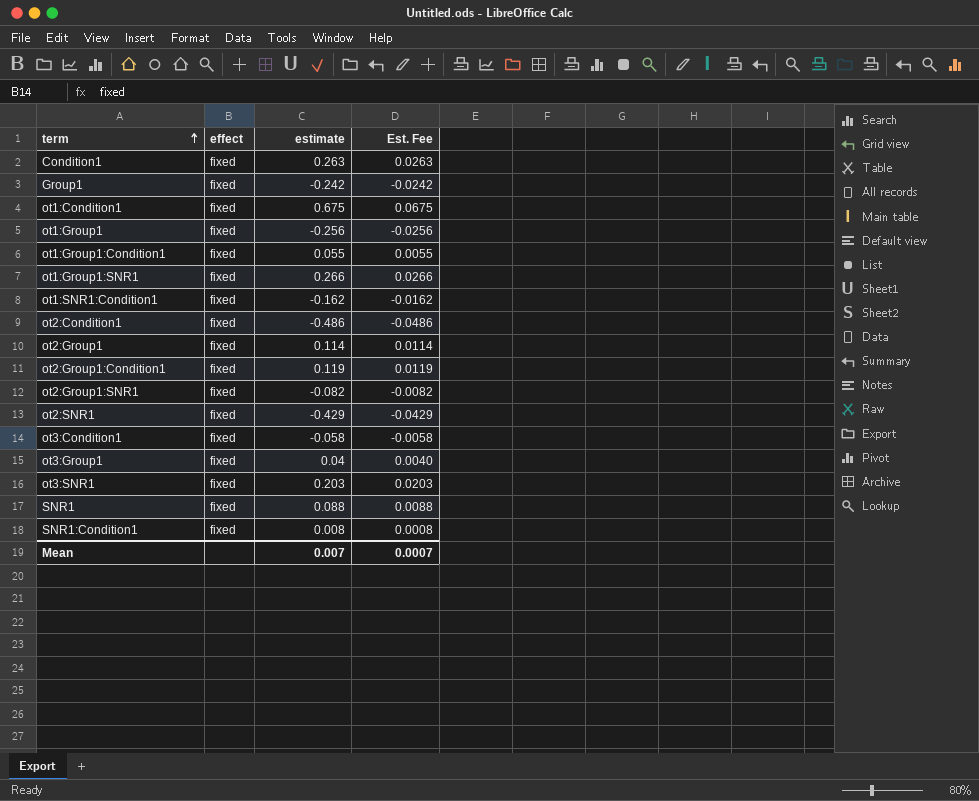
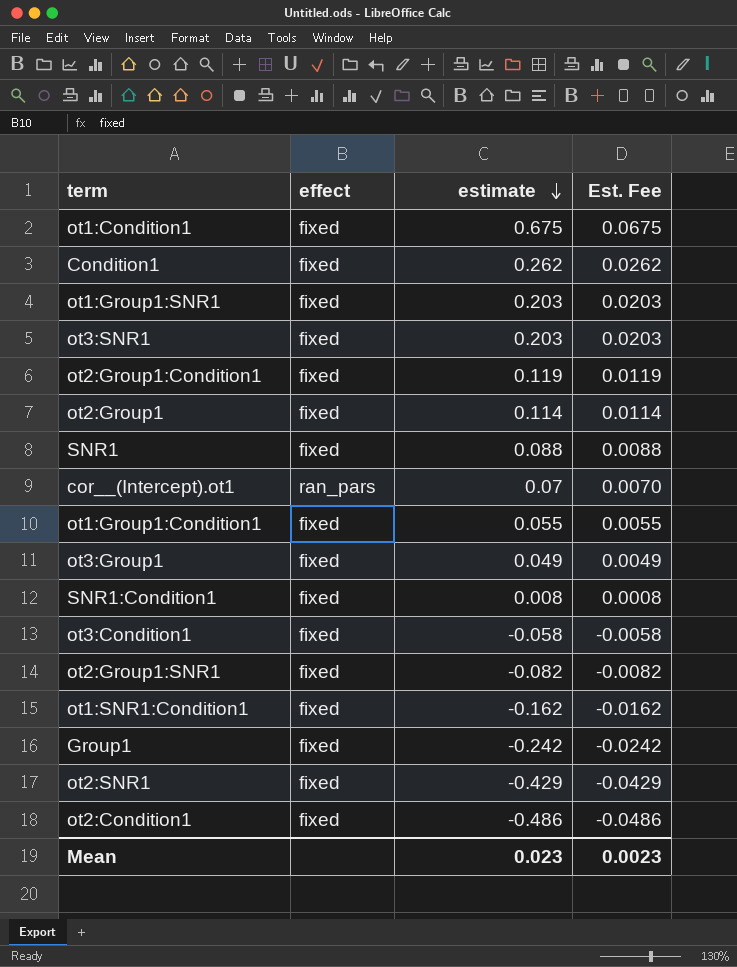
row order: term ascending -> estimate descending
row ot1:Group1: fixed | -0.256 | -0.0256 -> none
Condition1 | estimate: 0.263 -> 0.262
Condition1 | Est. Fee: 0.0263 -> 0.0262
ot1:Group1:SNR1 | estimate: 0.266 -> 0.203
ot1:Group1:SNR1 | Est. Fee: 0.0266 -> 0.0203
row cor__(Intercept).ot1: none -> ran_pars | 0.07 | 0.0070
ot3:Group1 | estimate: 0.04 -> 0.049
ot3:Group1 | Est. Fee: 0.0040 -> 0.0049
Mean | estimate: 0.007 -> 0.023
Mean | Est. Fee: 0.0007 -> 0.0023

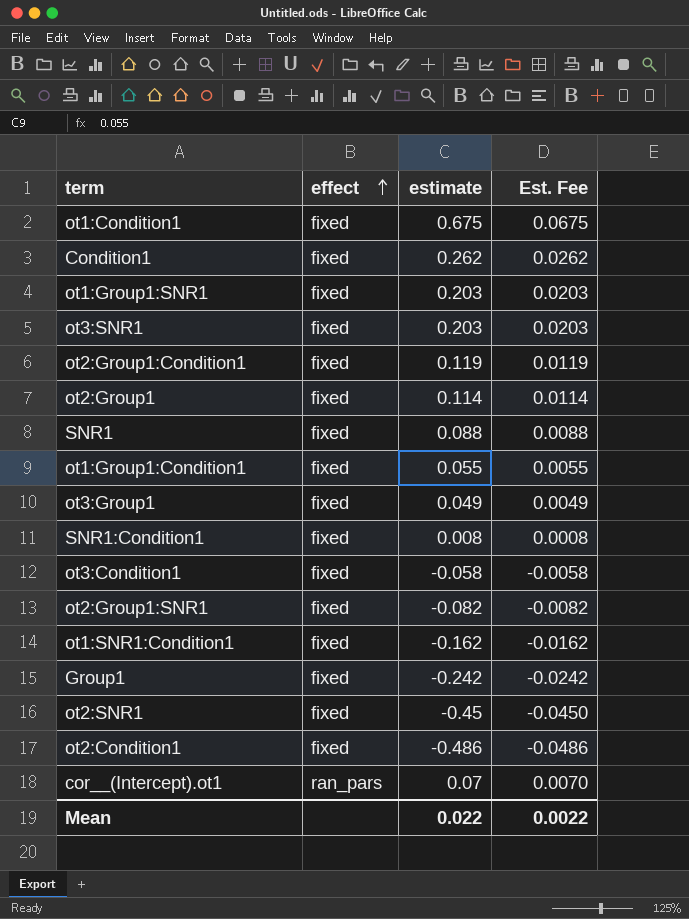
row order: estimate descending -> effect ascending
ot2:SNR1 | estimate: -0.429 -> -0.45
ot2:SNR1 | Est. Fee: -0.0429 -> -0.0450
Mean | estimate: 0.023 -> 0.022
Mean | Est. Fee: 0.0023 -> 0.0022

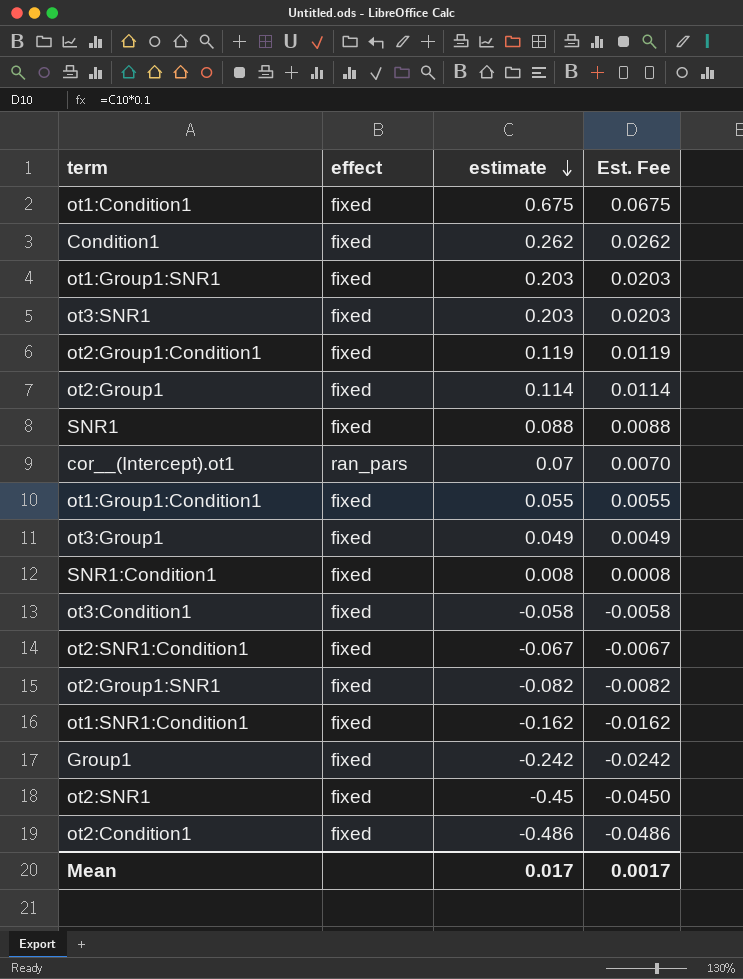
row order: effect ascending -> estimate descending
row ot2:SNR1:Condition1: none -> fixed | -0.067 | -0.0067
Mean | estimate: 0.022 -> 0.017
Mean | Est. Fee: 0.0022 -> 0.0017

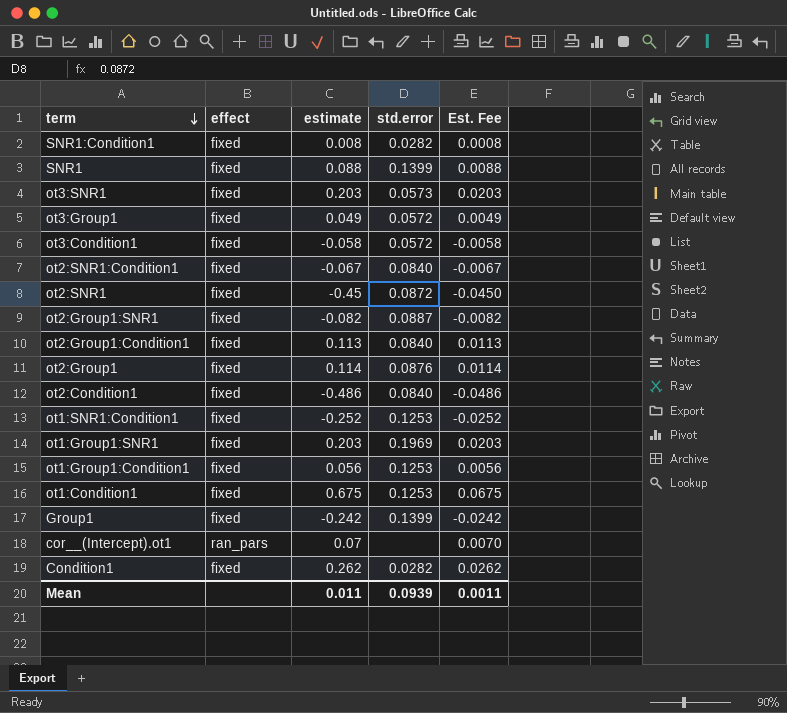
row order: estimate descending -> term descending
column std.error | position: none -> 4
ot2:Group1:Condition1 | estimate: 0.119 -> 0.113
ot2:Group1:Condition1 | Est. Fee: 0.0119 -> 0.0113
ot1:SNR1:Condition1 | estimate: -0.162 -> -0.252
ot1:SNR1:Condition1 | Est. Fee: -0.0162 -> -0.0252
ot1:Group1:Condition1 | estimate: 0.055 -> 0.056
ot1:Group1:Condition1 | Est. Fee: 0.0055 -> 0.0056
Mean | estimate: 0.017 -> 0.011
Mean | Est. Fee: 0.0017 -> 0.0011

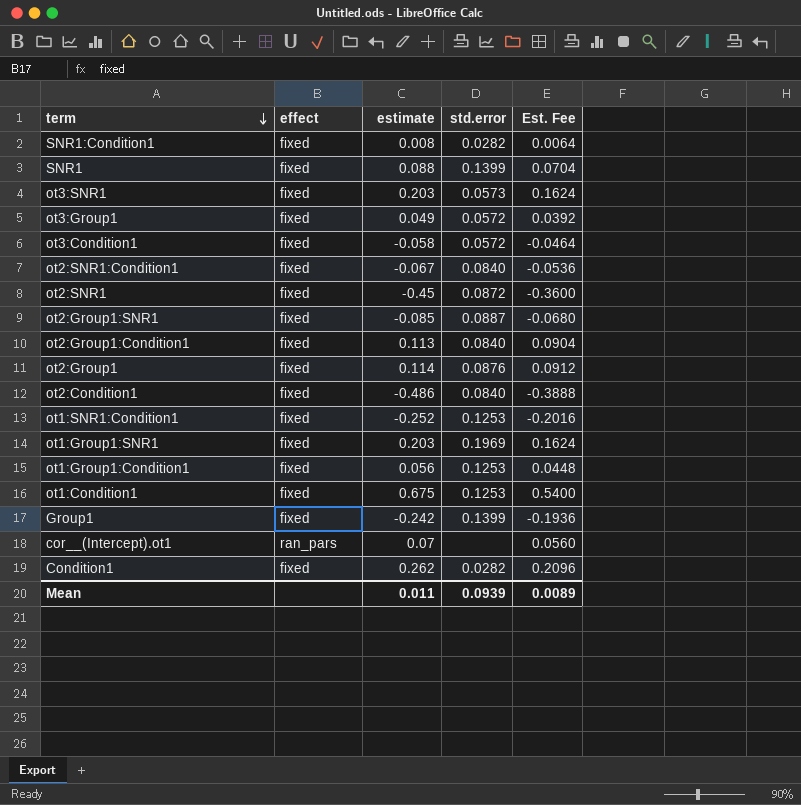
column Est. Fee | formula: [estimate] * 0.1 -> [estimate] * 0.8
ot2:Group1:SNR1 | estimate: -0.082 -> -0.085
Mean | Est. Fee: 0.0011 -> 0.0089

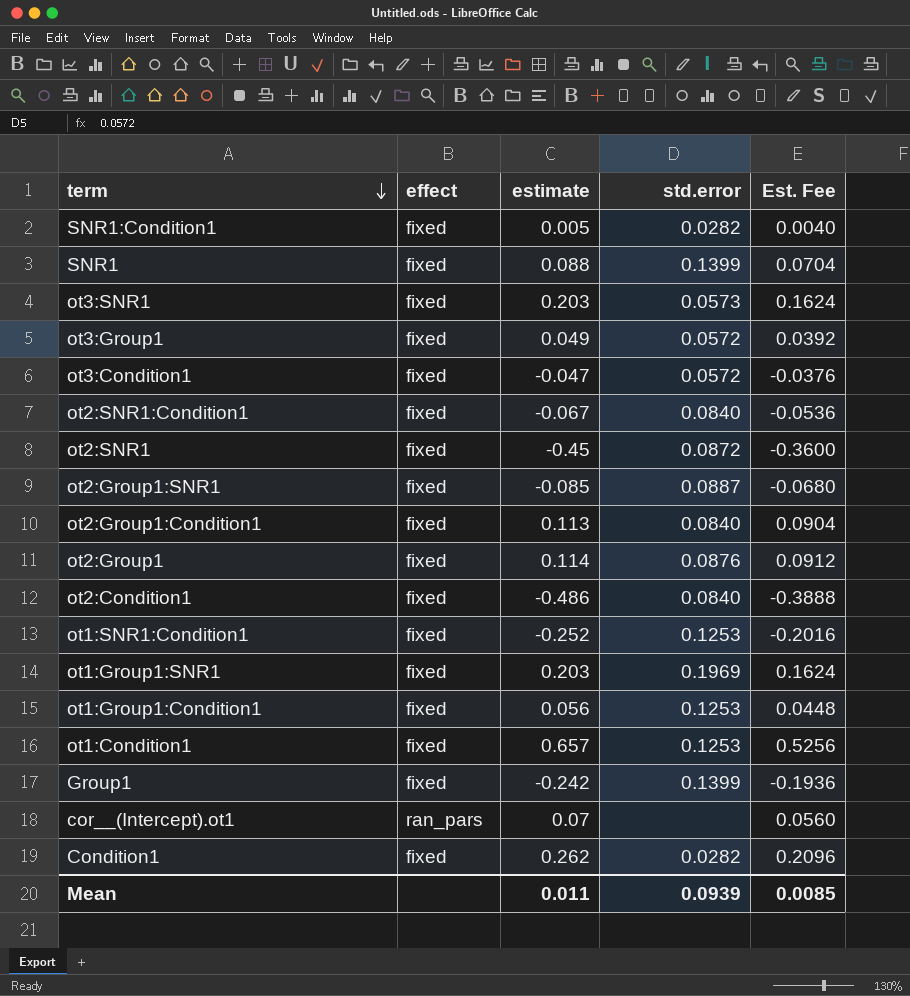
SNR1:Condition1 | estimate: 0.008 -> 0.005
SNR1:Condition1 | Est. Fee: 0.0064 -> 0.0040
ot3:Condition1 | estimate: -0.058 -> -0.047
ot3:Condition1 | Est. Fee: -0.0464 -> -0.0376
ot1:Condition1 | estimate: 0.675 -> 0.657
ot1:Condition1 | Est. Fee: 0.5400 -> 0.5256
Mean | Est. Fee: 0.0089 -> 0.0085

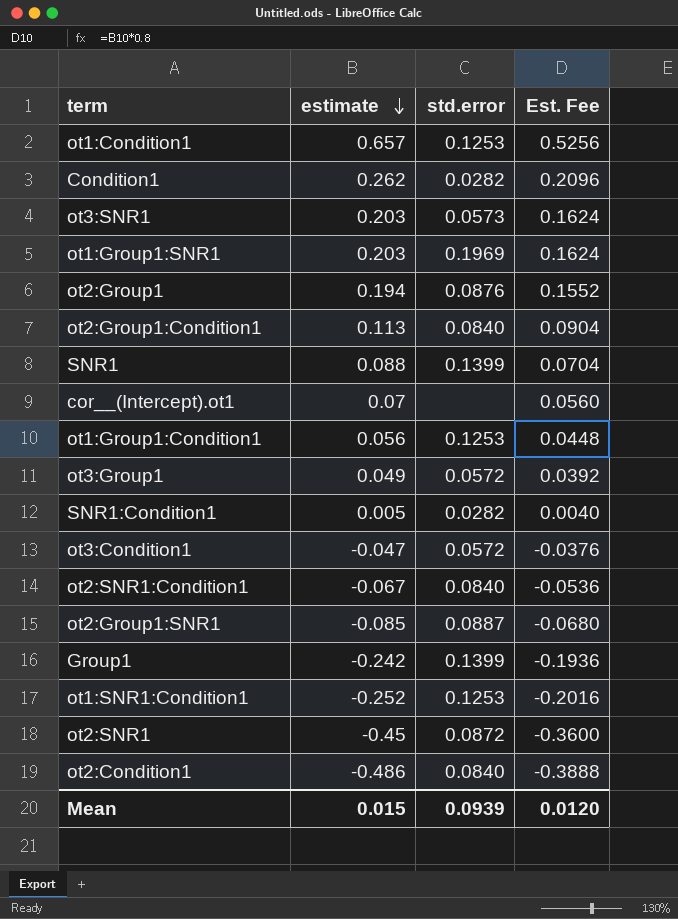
row order: term descending -> estimate descending
column effect | position: 2 -> none
ot2:Group1 | estimate: 0.114 -> 0.194
ot2:Group1 | Est. Fee: 0.0912 -> 0.1552
Mean | estimate: 0.011 -> 0.015
Mean | Est. Fee: 0.0085 -> 0.0120

